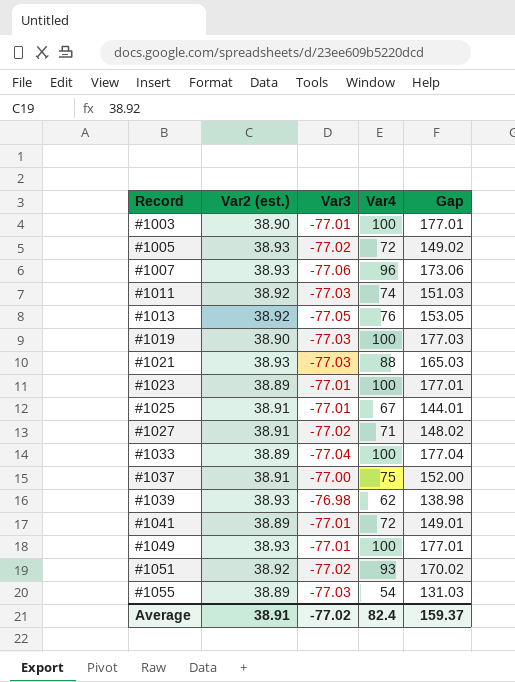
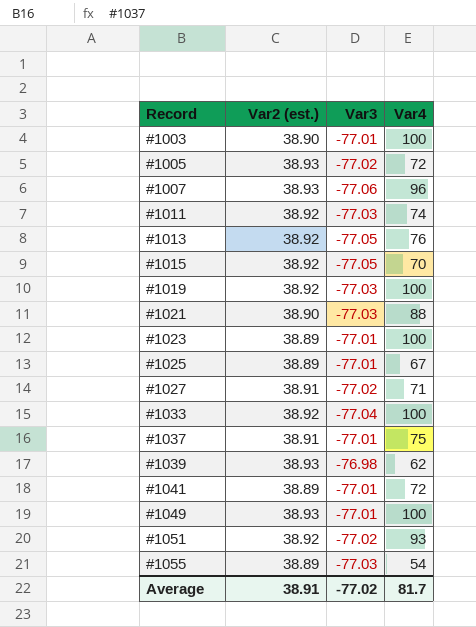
column Gap | formula: [Var4] - [Var3] -> none
row #1015: none -> 38.92 | -77.05 | 70
#1019 | Var2 (est.): 38.90 -> 38.92
#1021 | Var2 (est.): 38.93 -> 38.90
#1025 | Var2 (est.): 38.91 -> 38.89
#1033 | Var2 (est.): 38.89 -> 38.92
#1037 | Var3: -77.00 -> -77.01
Average | Var4: 82.4 -> 81.7

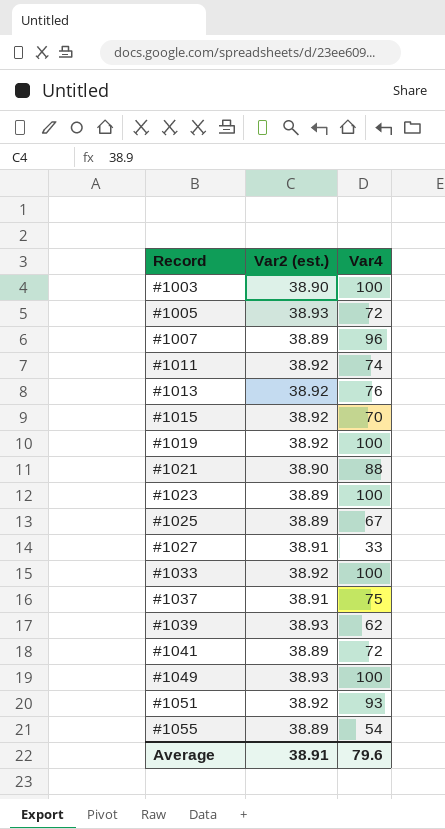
column Var3 | position: 3 -> none
#1007 | Var2 (est.): 38.93 -> 38.89
#1027 | Var4: 71 -> 33
Average | Var4: 81.7 -> 79.6

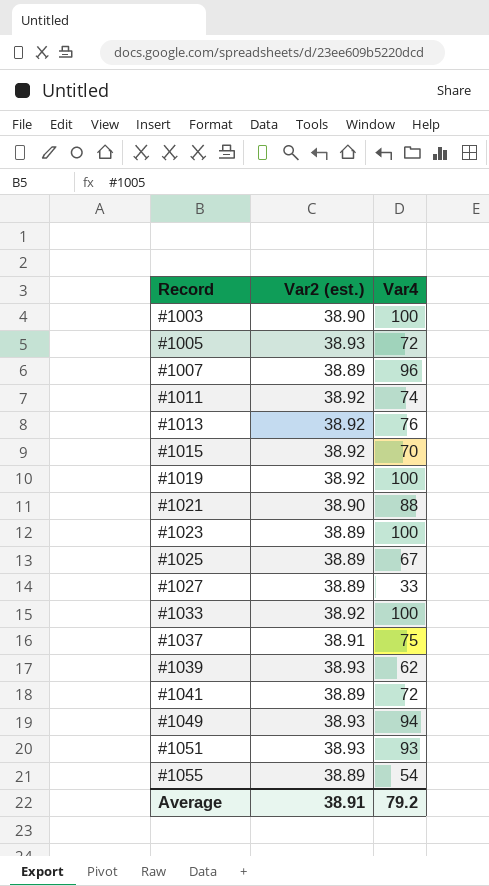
#1027 | Var2 (est.): 38.91 -> 38.89
#1049 | Var4: 100 -> 94
#1051 | Var2 (est.): 38.92 -> 38.93
Average | Var4: 79.6 -> 79.2

